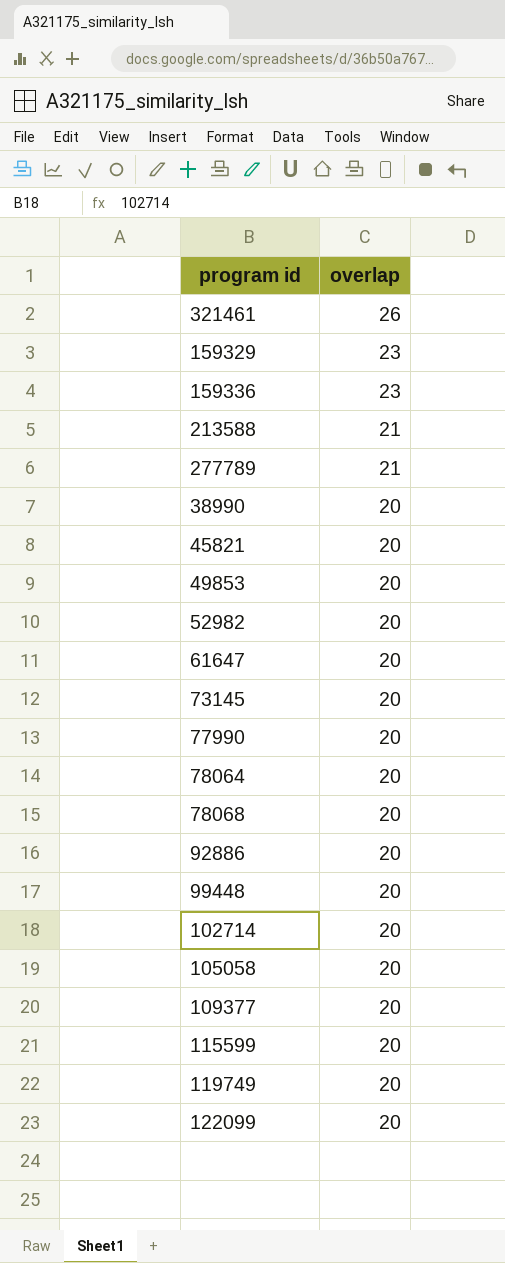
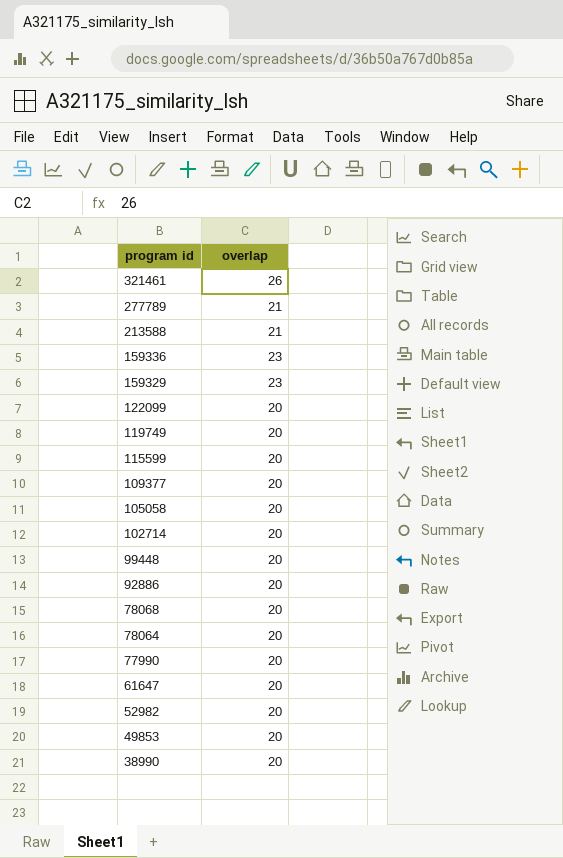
row order: overlap descending -> program id descending
row 45821: 20 -> none
row 73145: 20 -> none

